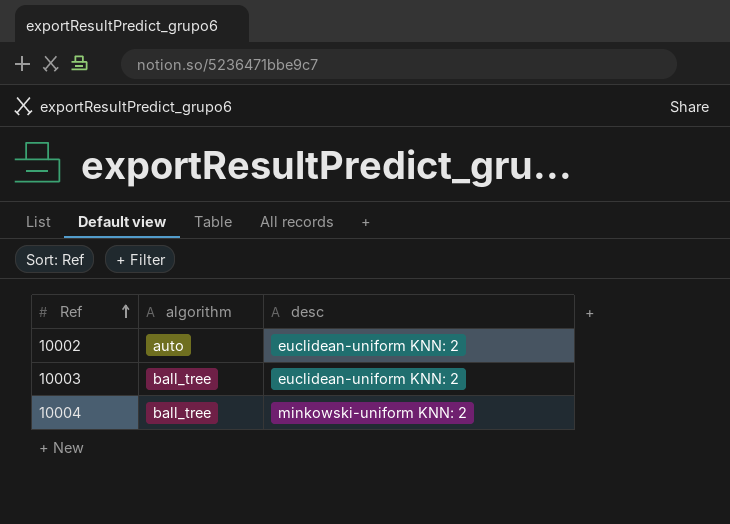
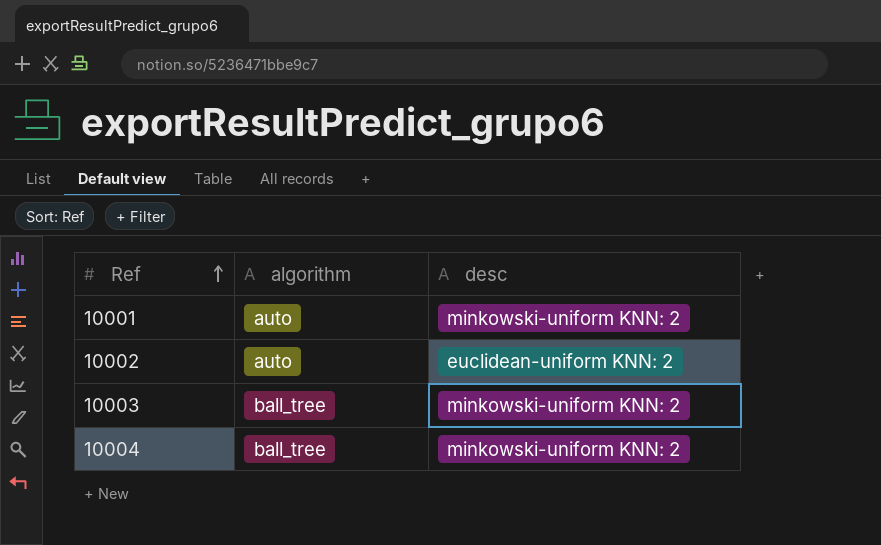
row 10001: none -> auto | minkowski-uniform KNN: 2
10003 | desc: euclidean-uniform KNN: 2 -> minkowski-uniform KNN: 2

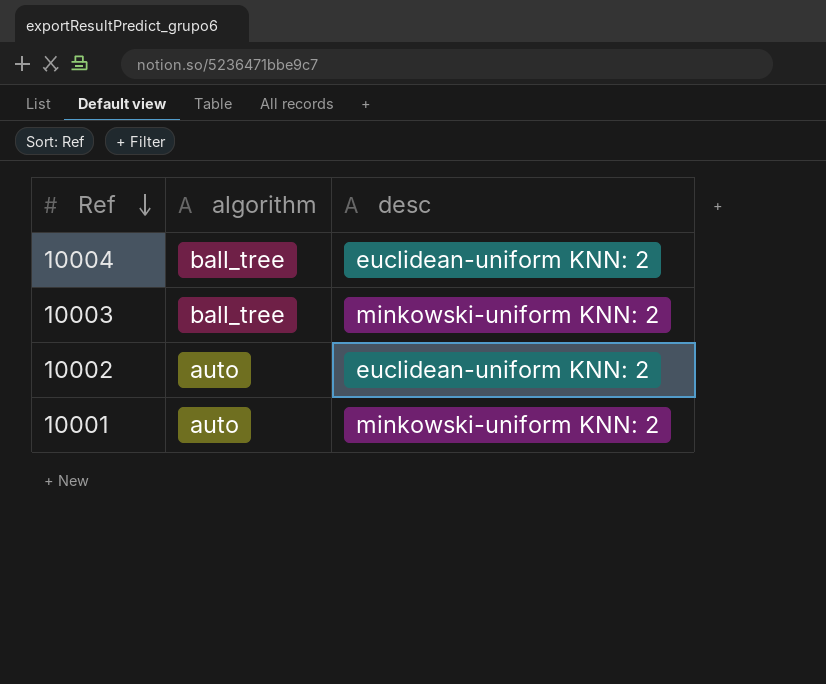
row order: Ref ascending -> Ref descending
10004 | desc: minkowski-uniform KNN: 2 -> euclidean-uniform KNN: 2

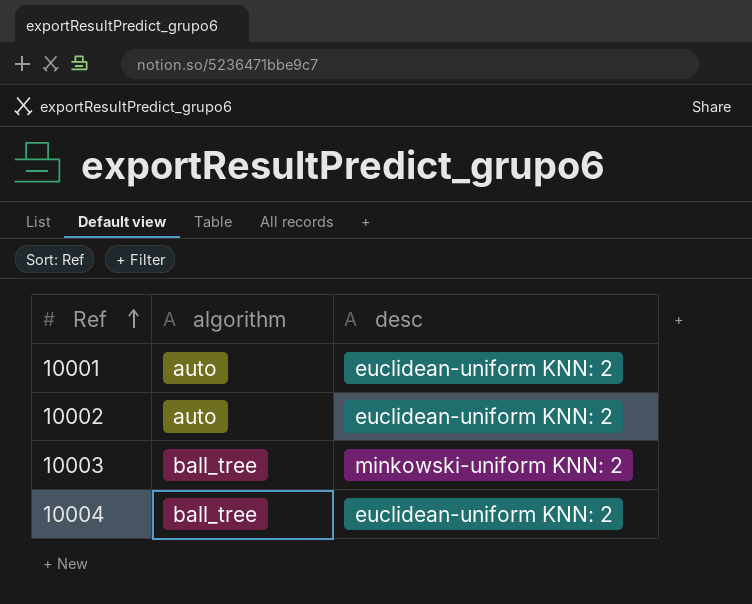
row order: Ref descending -> Ref ascending
10001 | desc: minkowski-uniform KNN: 2 -> euclidean-uniform KNN: 2

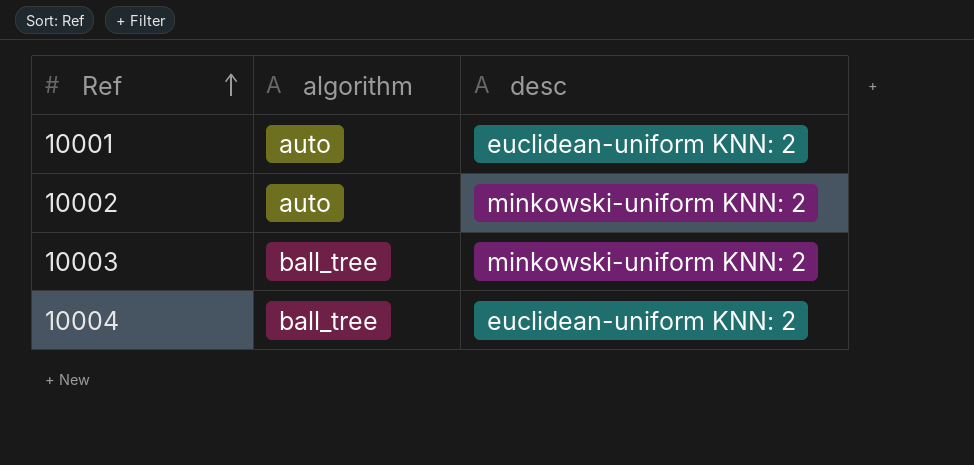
10002 | desc: euclidean-uniform KNN: 2 -> minkowski-uniform KNN: 2

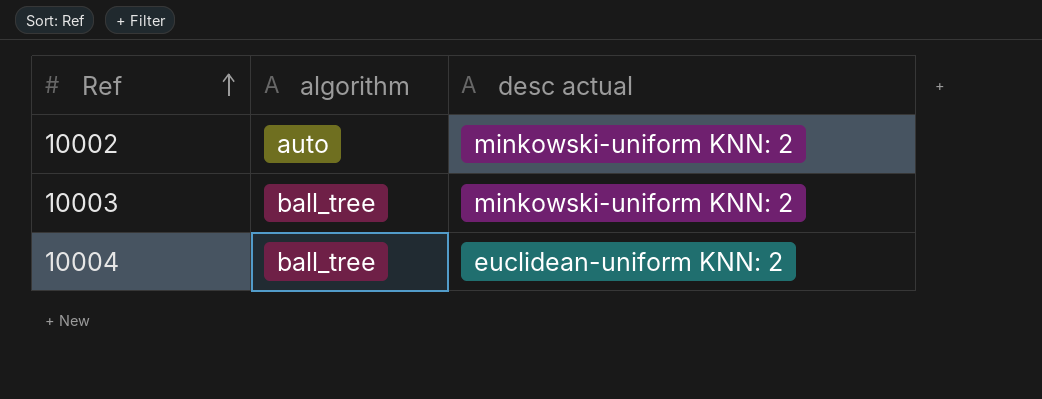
column name: desc -> desc actual
row 10001: auto | euclidean-uniform KNN: 2 -> none

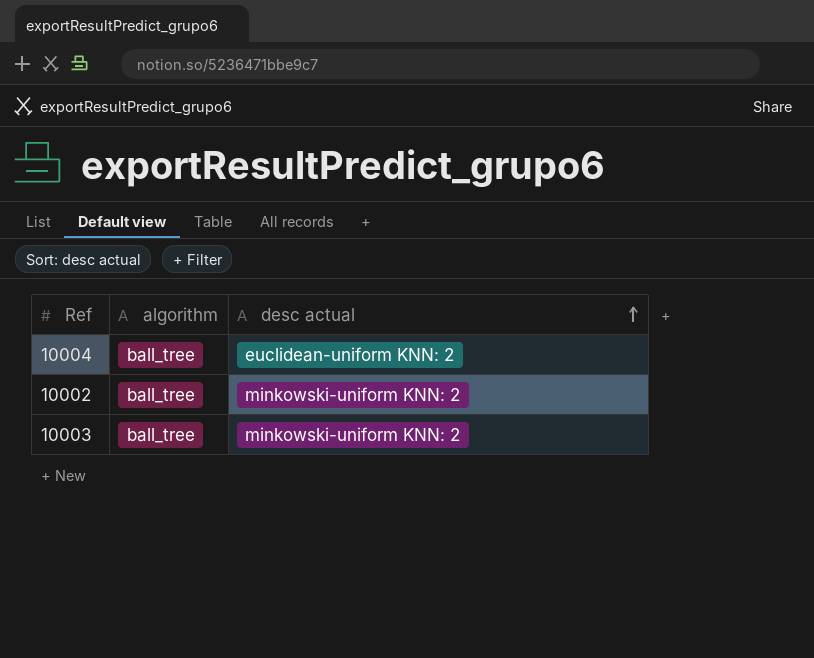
row order: Ref ascending -> desc actual ascending
10002 | algorithm: auto -> ball_tree

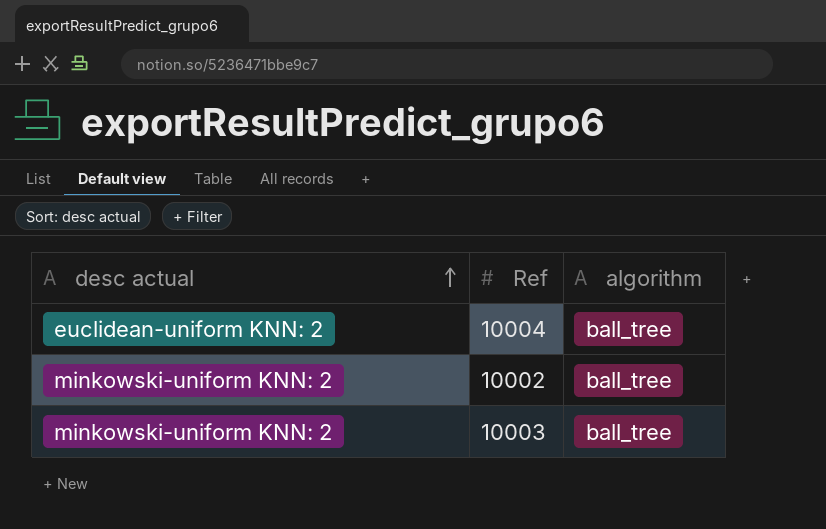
column desc actual | position: 3 -> 1

